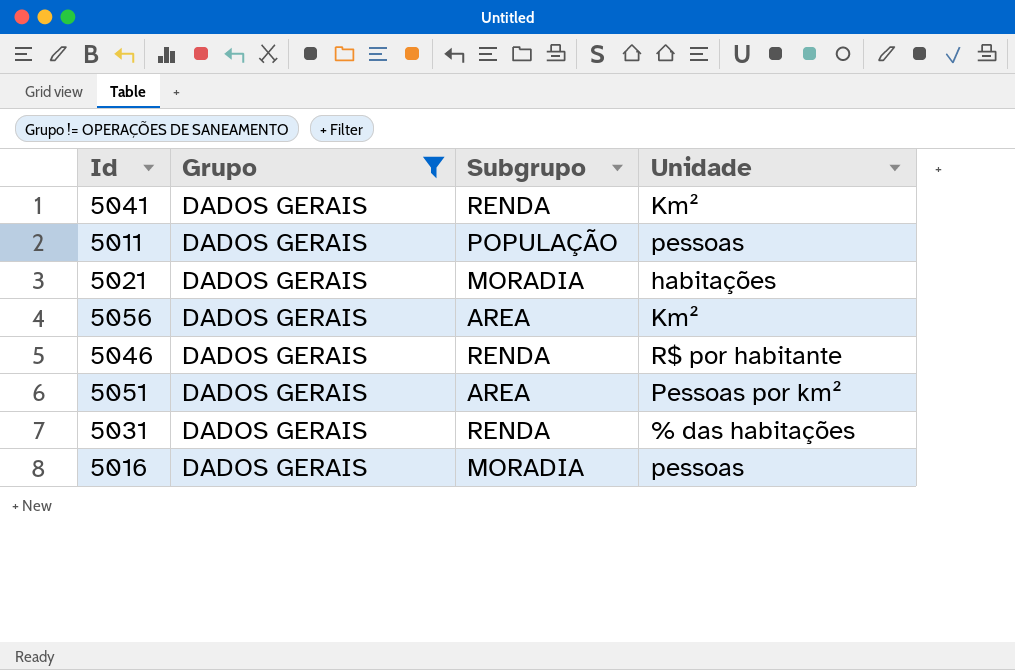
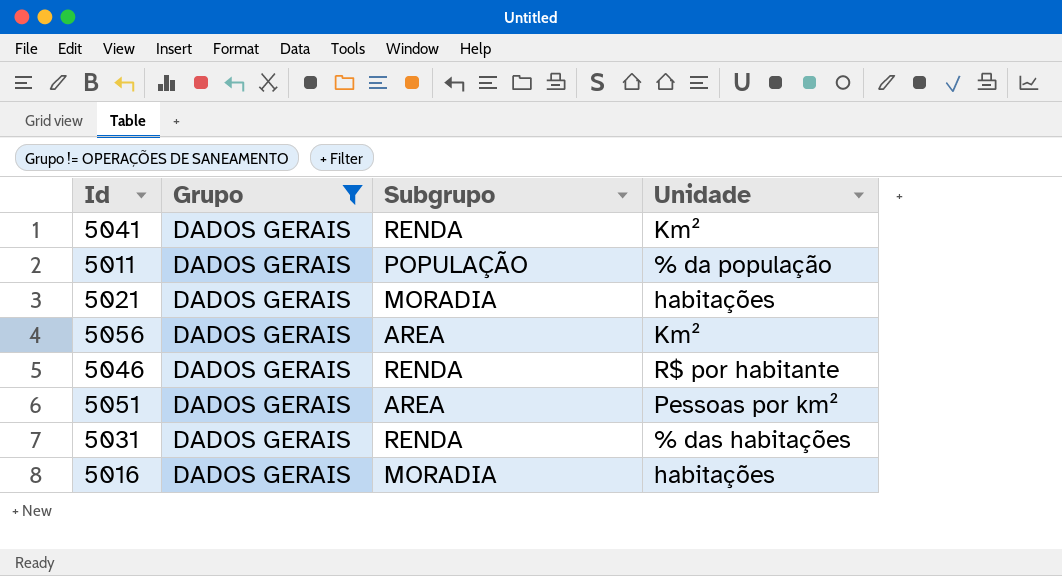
5011 | Unidade: pessoas -> % da população
5016 | Unidade: pessoas -> habitações

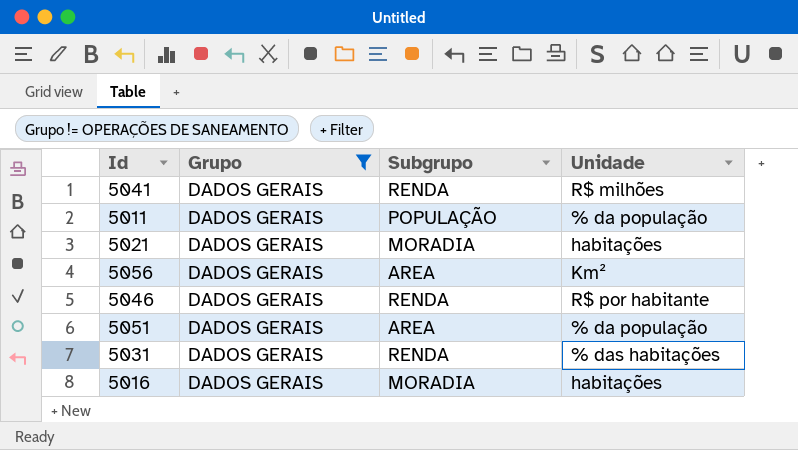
5041 | Unidade: Km² -> R$ milhões
5051 | Unidade: Pessoas por km² -> % da população

